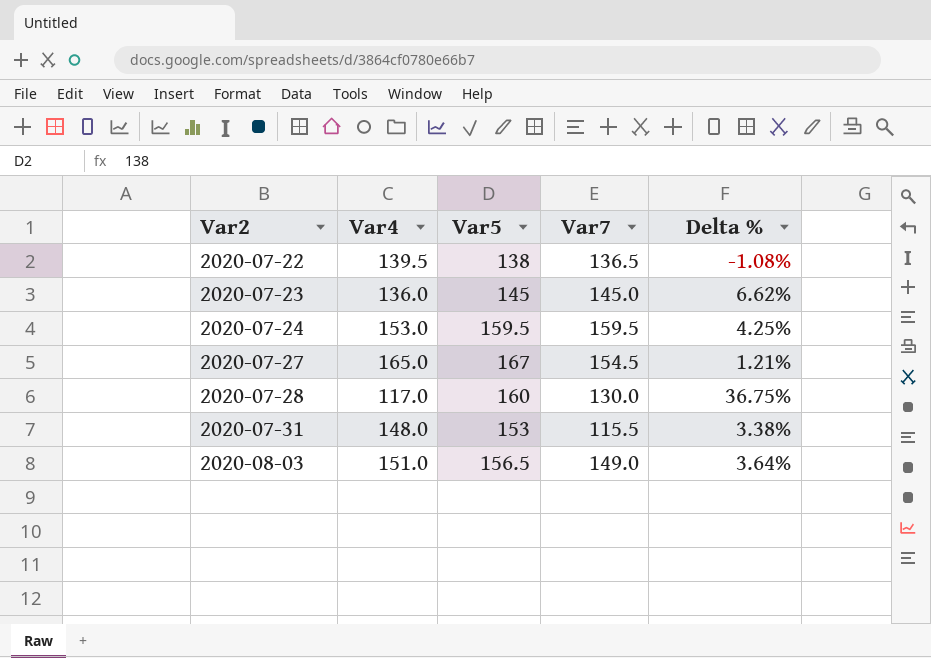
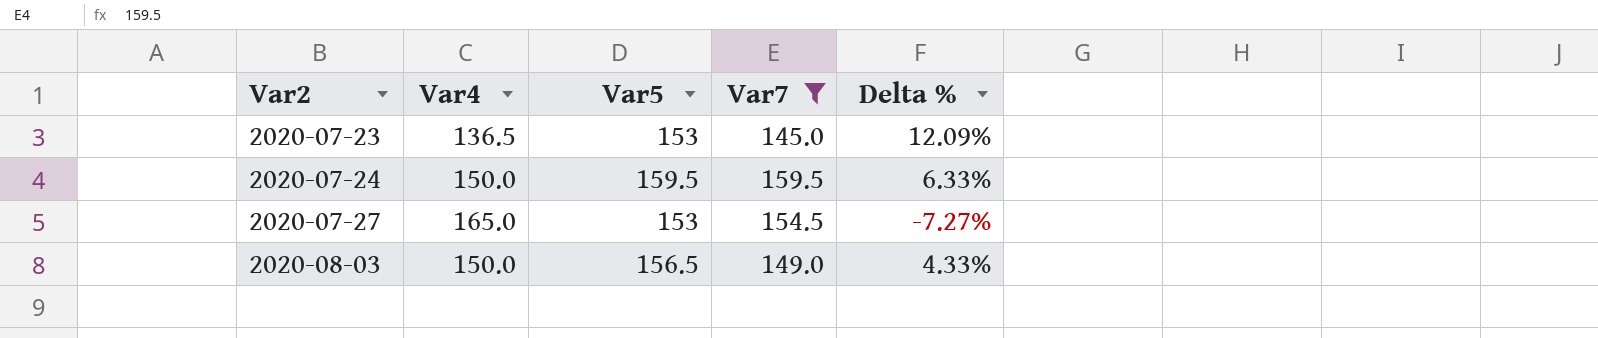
filter: none -> Var7 >= 145.0
2020-07-23 | Var4: 136.0 -> 136.5
2020-07-23 | Var5: 145 -> 153
2020-07-23 | Delta %: 6.62% -> 12.09%
2020-07-24 | Var4: 153.0 -> 150.0
2020-07-24 | Delta %: 4.25% -> 6.33%
2020-07-27 | Var5: 167 -> 153
2020-07-27 | Delta %: 1.21% -> -7.27%
2020-08-03 | Var4: 151.0 -> 150.0
2020-08-03 | Delta %: 3.64% -> 4.33%

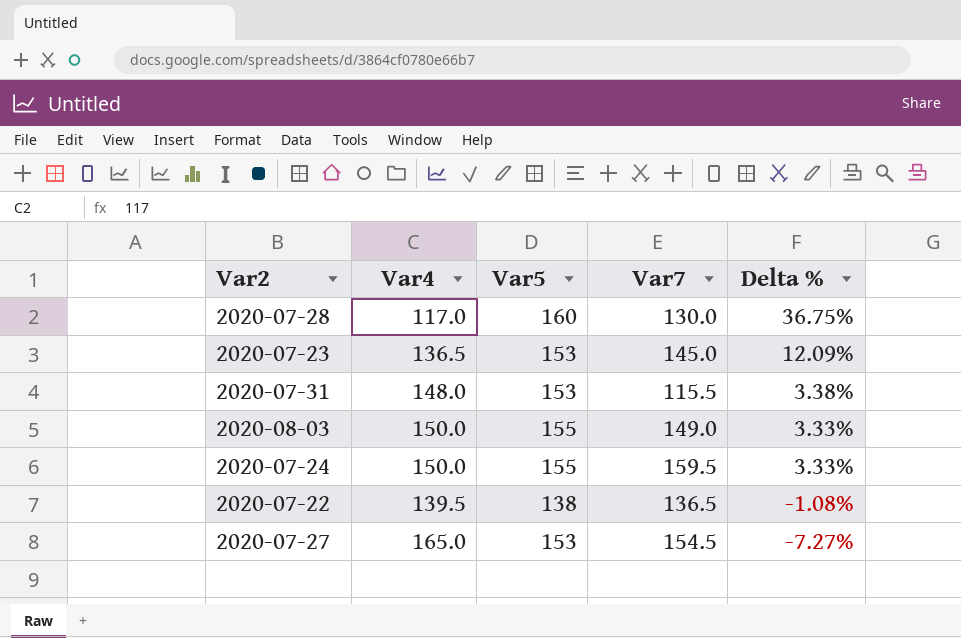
filter: Var7 >= 145.0 -> none
row order: Var2 ascending -> Delta % descending
2020-08-03 | Var5: 156.5 -> 155
2020-08-03 | Delta %: 4.33% -> 3.33%
2020-07-24 | Var5: 159.5 -> 155
2020-07-24 | Delta %: 6.33% -> 3.33%

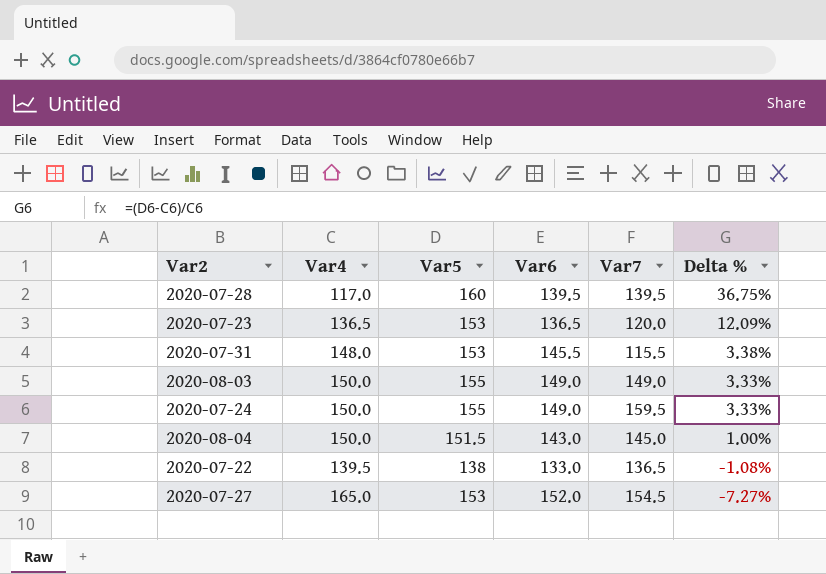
column Var6 | position: none -> 4
2020-07-28 | Var7: 130.0 -> 139.5
2020-07-23 | Var7: 145.0 -> 120.0
row 2020-08-04: none -> 150.0 | 151.5 | 143.0 | 145.0 | 1.00%

